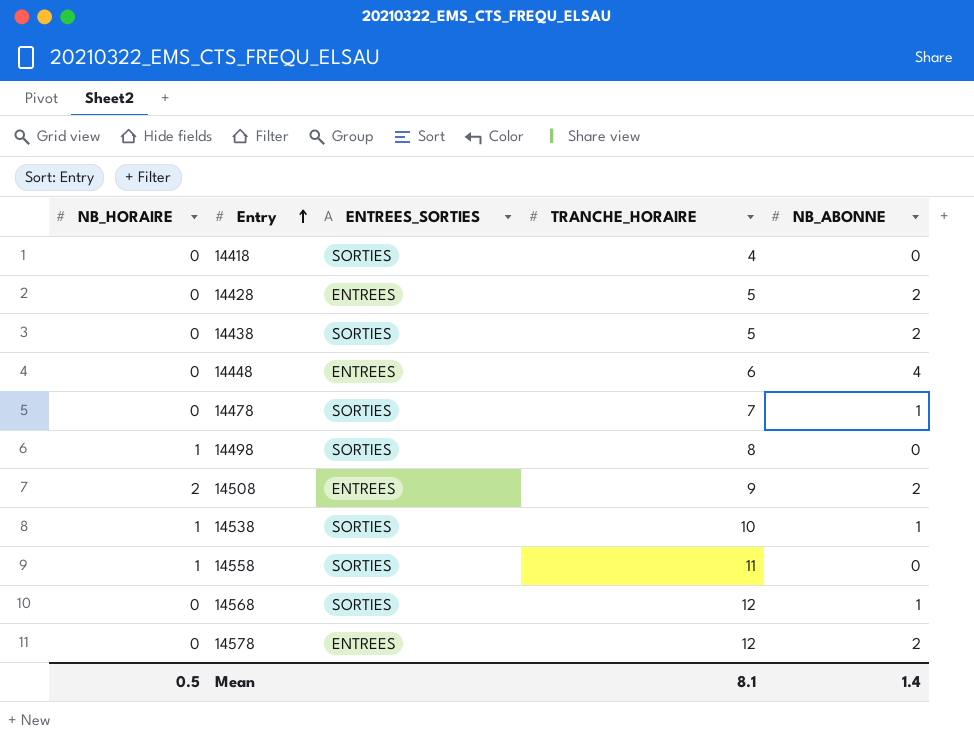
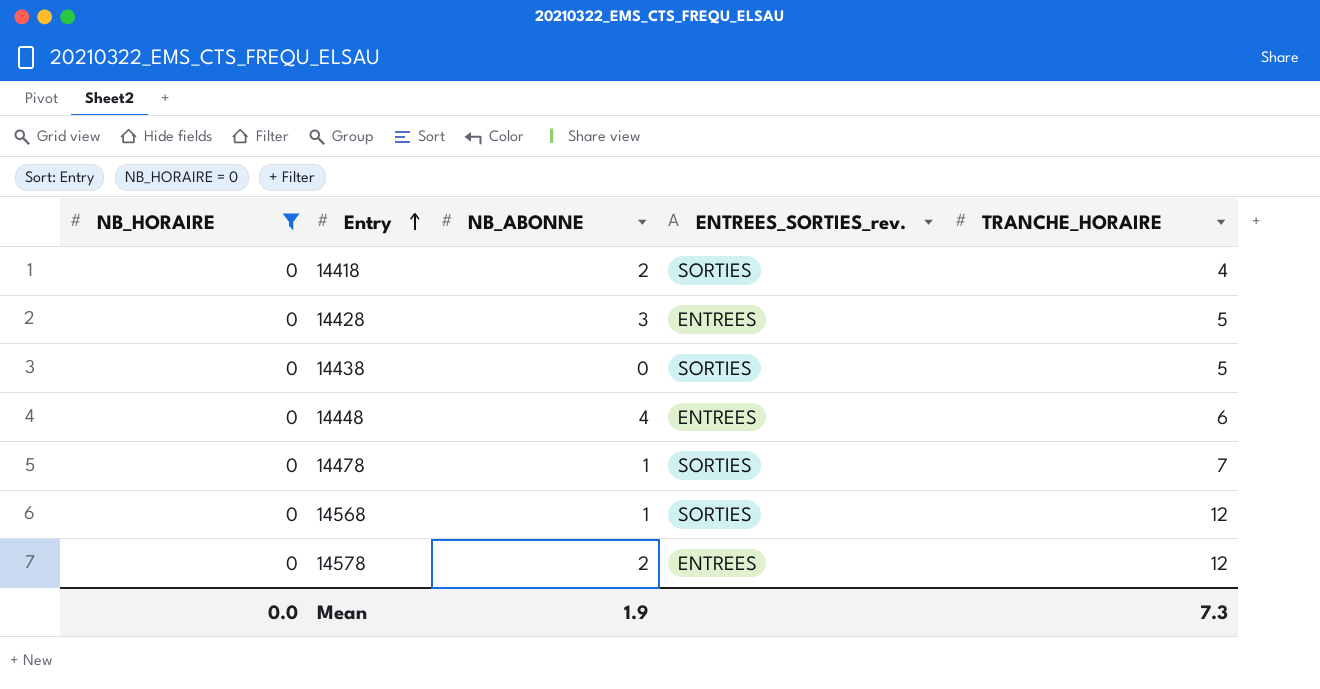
filter: none -> NB_HORAIRE = 0
column NB_ABONNE | position: 5 -> 3
column name: ENTREES_SORTIES -> ENTREES_SORTIES_rev.
14418 | NB_ABONNE: 0 -> 2
14428 | NB_ABONNE: 2 -> 3
14438 | NB_ABONNE: 2 -> 0
Mean | NB_HORAIRE: 0.5 -> 0.0
Mean | NB_ABONNE: 1.4 -> 1.9
Mean | TRANCHE_HORAIRE: 8.1 -> 7.3

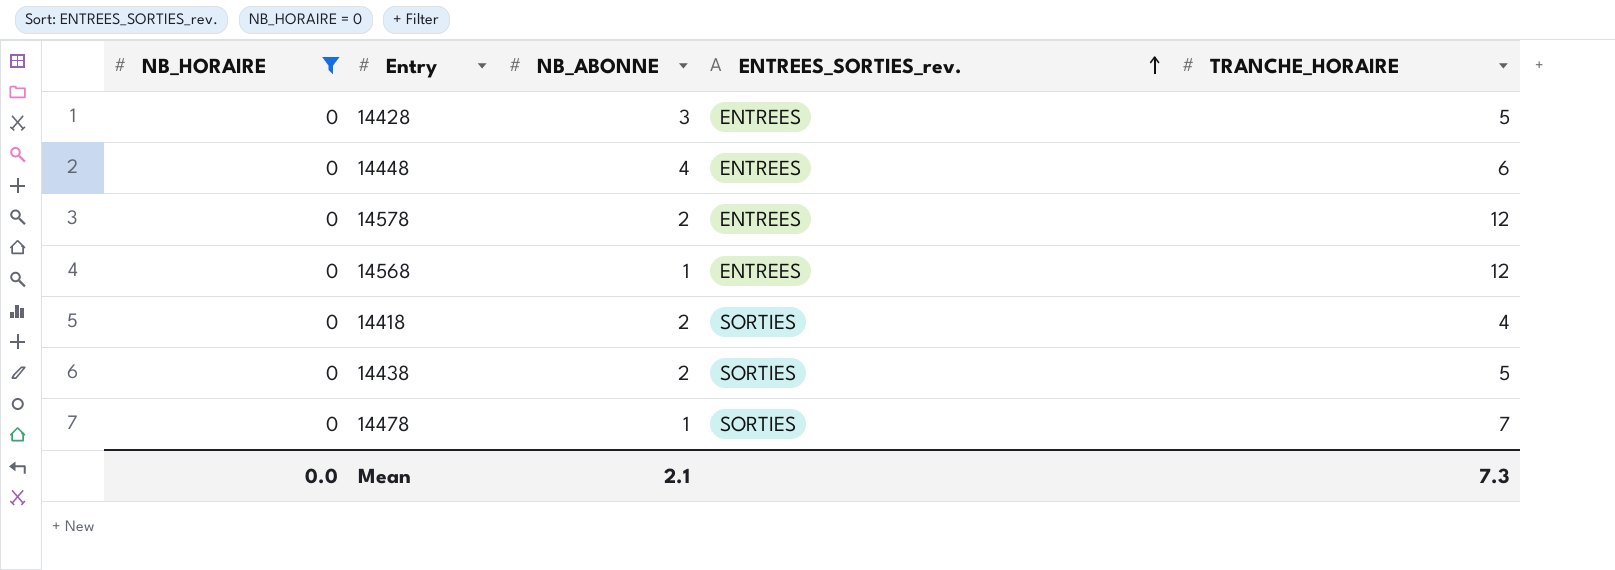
row order: Entry ascending -> ENTREES_SORTIES_rev. ascending
14568 | ENTREES_SORTIES_rev.: SORTIES -> ENTREES
14438 | NB_ABONNE: 0 -> 2
Mean | NB_ABONNE: 1.9 -> 2.1

